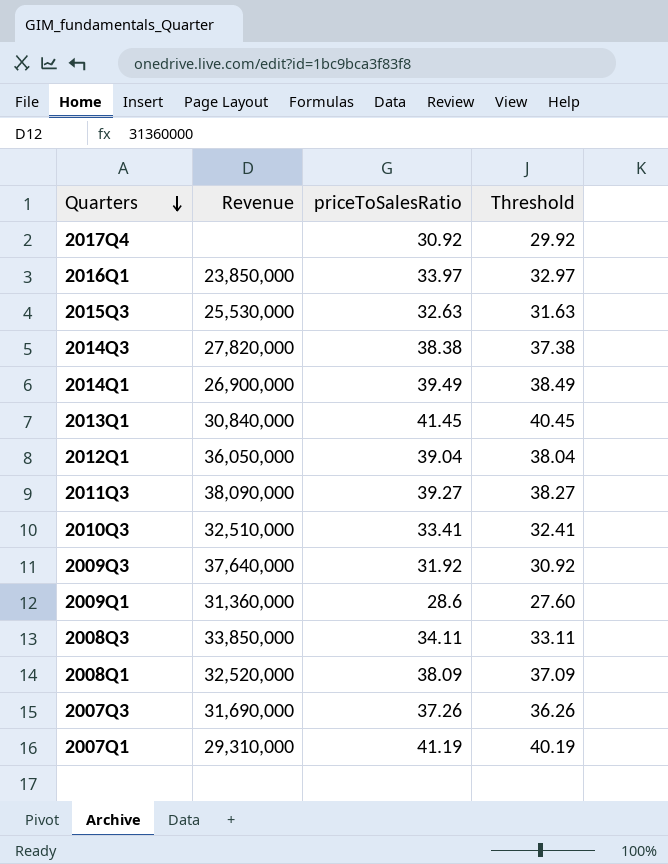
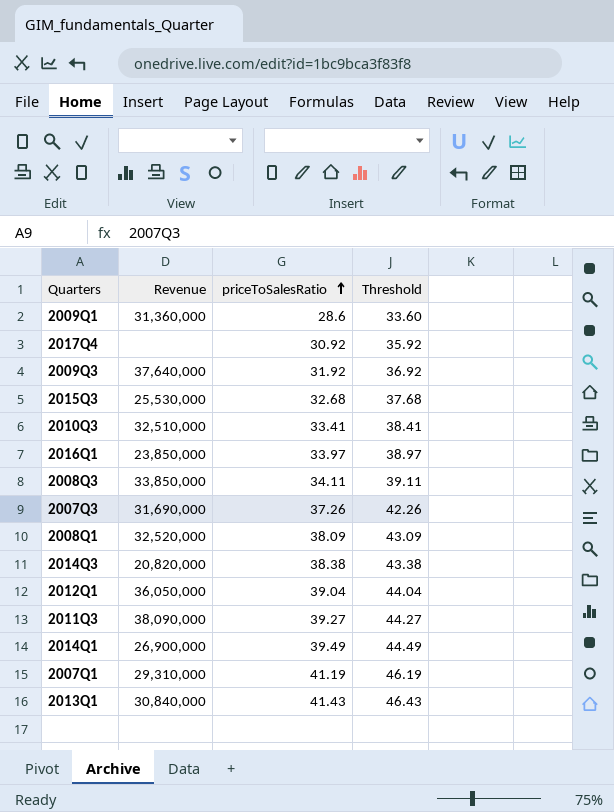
row order: Quarters descending -> priceToSalesRatio ascending
column Threshold | formula: [priceToSalesRatio] - 1 -> [priceToSalesRatio] + 5
2015Q3 | priceToSalesRatio: 32.63 -> 32.68
2014Q3 | Revenue: 27,820,000 -> 20,820,000
2013Q1 | priceToSalesRatio: 41.45 -> 41.43

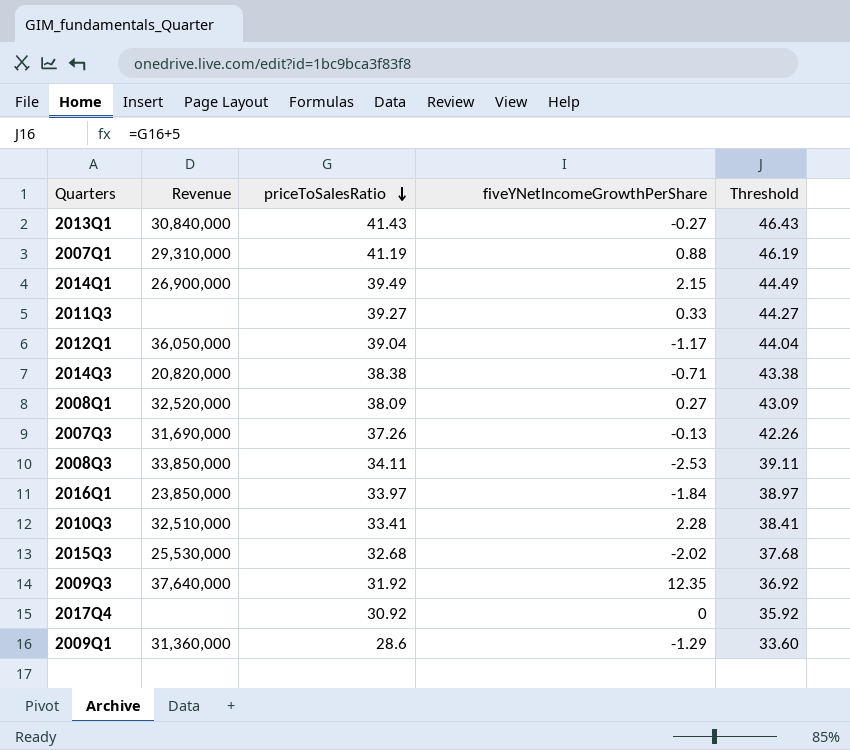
row order: priceToSalesRatio ascending -> priceToSalesRatio descending
column fiveYNetIncomeGrowthPerShare | position: none -> 4
2011Q3 | Revenue: 38,090,000 -> none

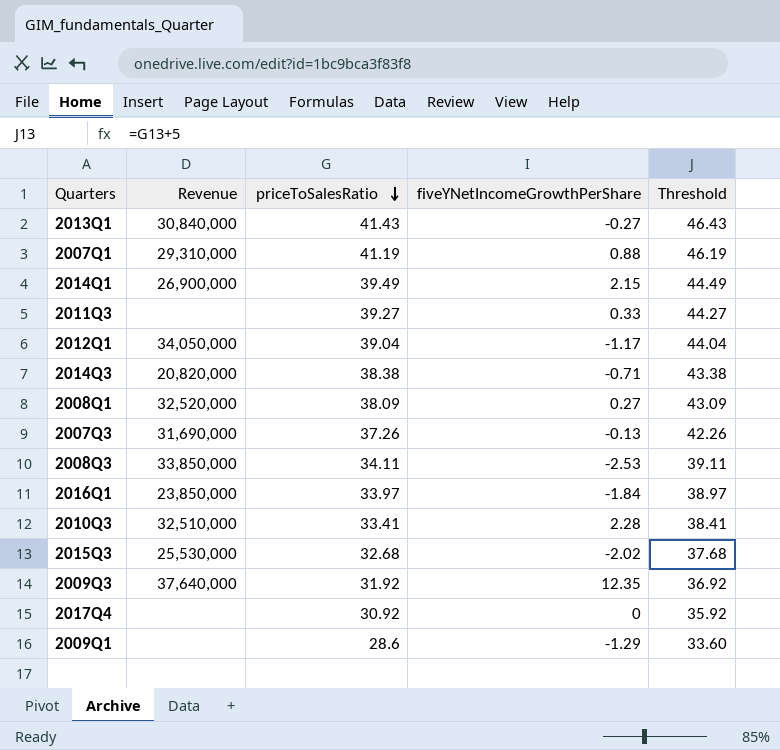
2012Q1 | Revenue: 36,050,000 -> 34,050,000
2009Q1 | Revenue: 31,360,000 -> none

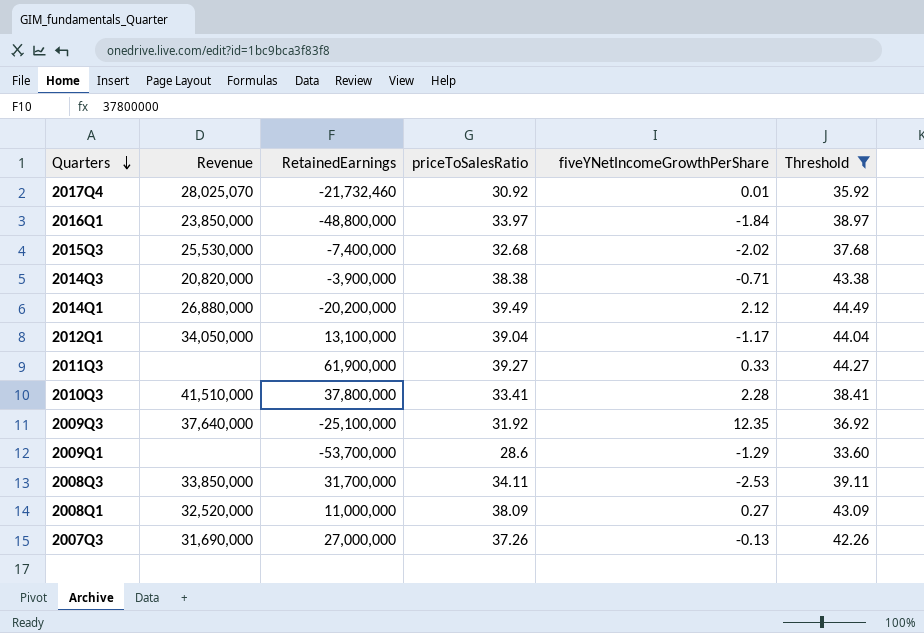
filter: none -> Threshold <= 44.49
row order: priceToSalesRatio descending -> Quarters descending
column RetainedEarnings | position: none -> 3
2017Q4 | Revenue: none -> 28,025,070
2017Q4 | fiveYNetIncomeGrowthPerShare: 0 -> 0.01
2014Q1 | Revenue: 26,900,000 -> 26,880,000
2014Q1 | fiveYNetIncomeGrowthPerShare: 2.15 -> 2.12
2010Q3 | Revenue: 32,510,000 -> 41,510,000

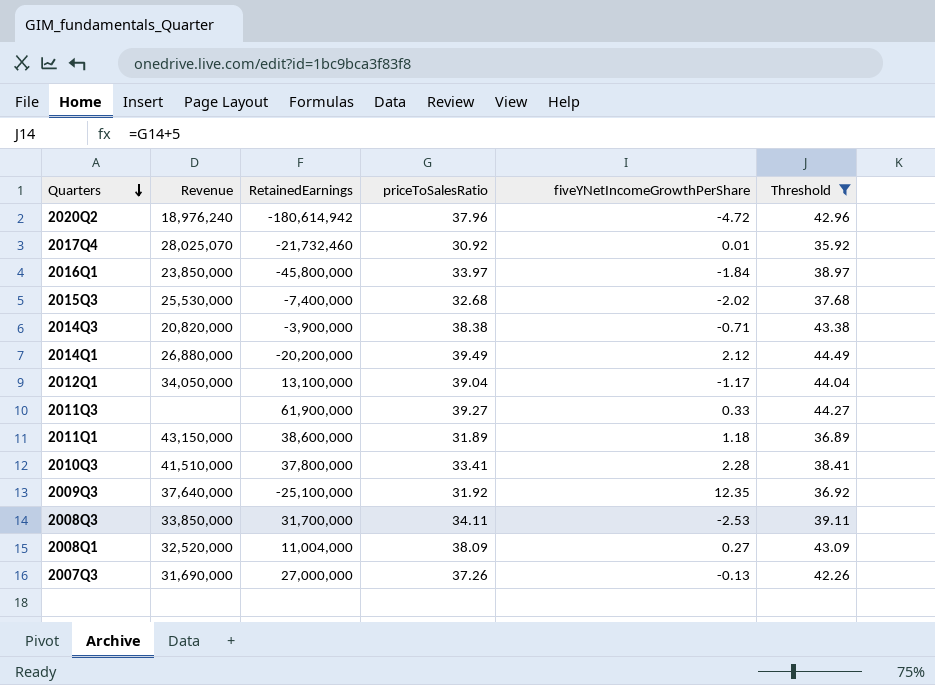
row 2009Q1: none | -53,700,000 | 28.6 | -1.29 | 33.60 -> none
row 2020Q2: none -> 18,976,240 | -180,614,942 | 37.96 | -4.72 | 42.96
2016Q1 | RetainedEarnings: -48,800,000 -> -45,800,000
row 2011Q1: none -> 43,150,000 | 38,600,000 | 31.89 | 1.18 | 36.89
2008Q1 | RetainedEarnings: 11,000,000 -> 11,004,000

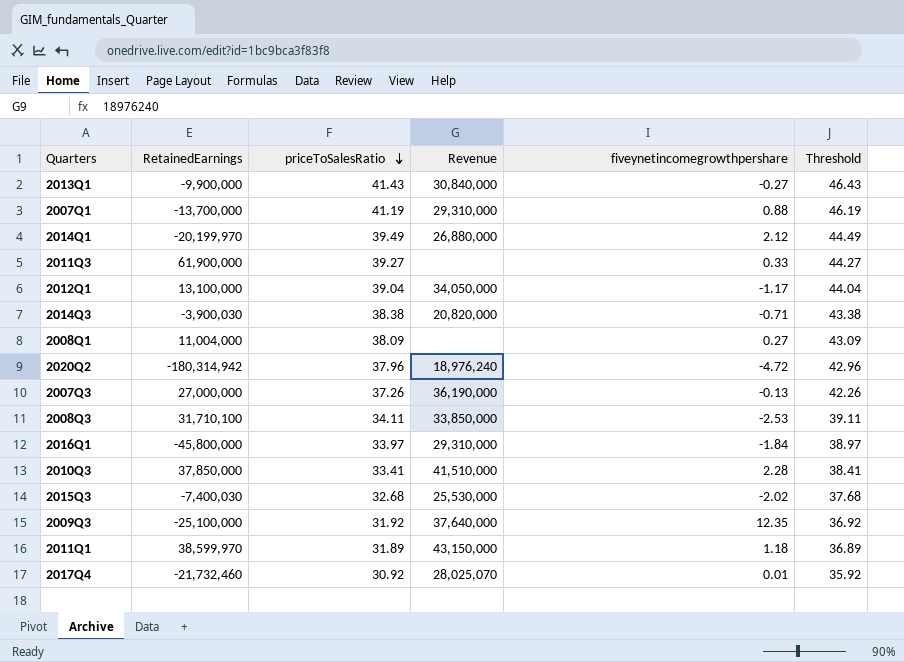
filter: Threshold <= 44.49 -> none
row order: Quarters descending -> priceToSalesRatio descending
column Revenue | position: 2 -> 4
column name: fiveYNetIncomeGrowthPerShare -> fiveynetincomegrowthpershare
2014Q1 | RetainedEarnings: -20,200,000 -> -20,199,970
2014Q3 | RetainedEarnings: -3,900,000 -> -3,900,030
2008Q1 | Revenue: 32,520,000 -> none
2020Q2 | RetainedEarnings: -180,614,942 -> -180,314,942
2007Q3 | Revenue: 31,690,000 -> 36,190,000
2008Q3 | RetainedEarnings: 31,700,000 -> 31,710,100
2016Q1 | Revenue: 23,850,000 -> 29,310,000
2010Q3 | RetainedEarnings: 37,800,000 -> 37,850,000
2015Q3 | RetainedEarnings: -7,400,000 -> -7,400,030
2011Q1 | RetainedEarnings: 38,600,000 -> 38,599,970

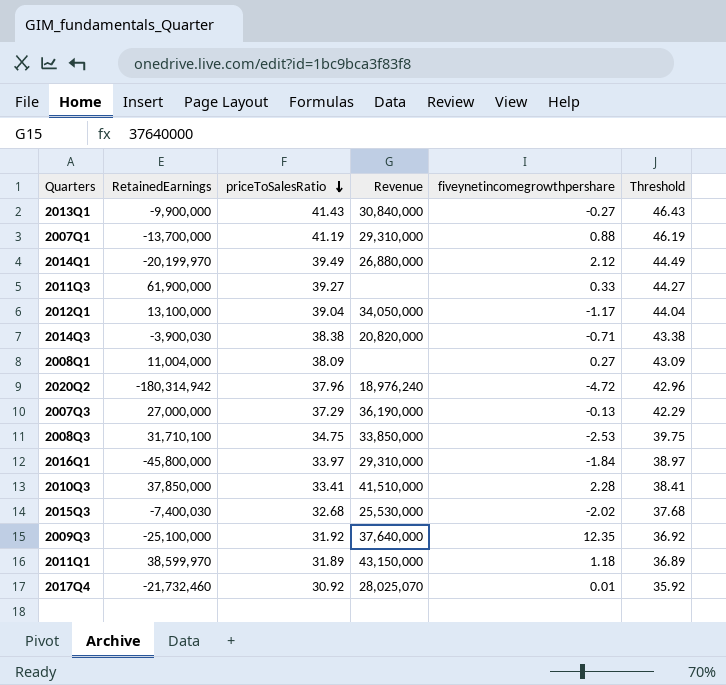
2007Q3 | priceToSalesRatio: 37.26 -> 37.29
2007Q3 | Threshold: 42.26 -> 42.29
2008Q3 | priceToSalesRatio: 34.11 -> 34.75
2008Q3 | Threshold: 39.11 -> 39.75

